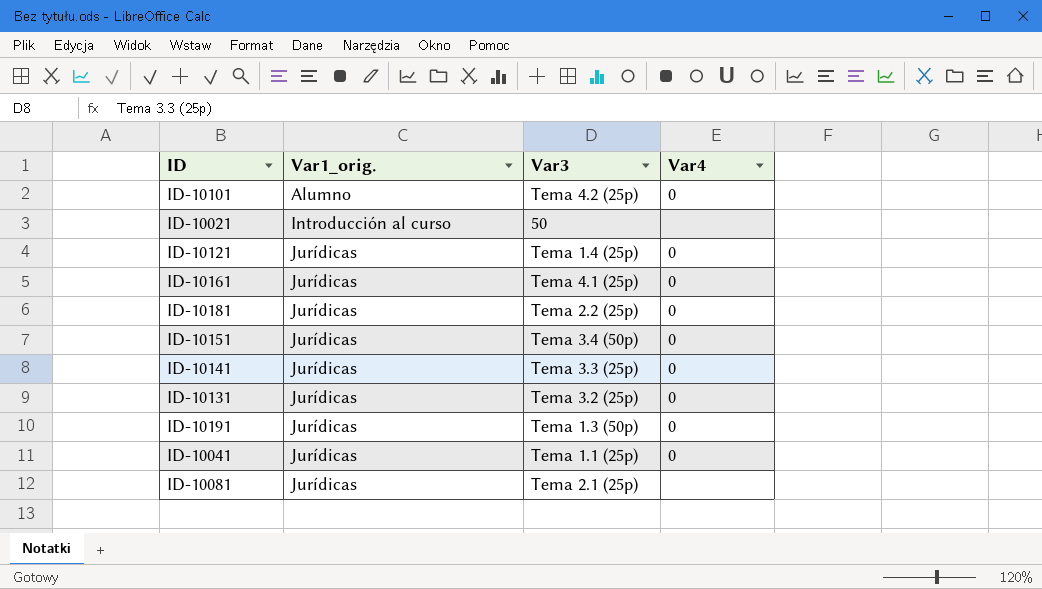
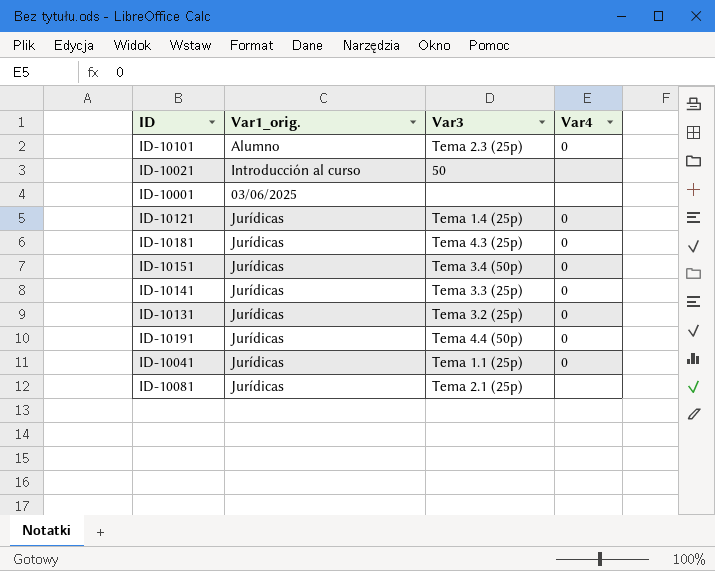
row ID-10161: Jurídicas | Tema 4.1 (25p) | 0 -> none
ID-10101 | Var3: Tema 4.2 (25p) -> Tema 2.3 (25p)
row ID-10001: none -> 03/06/2025 | none | none
ID-10181 | Var3: Tema 2.2 (25p) -> Tema 4.3 (25p)
ID-10191 | Var3: Tema 1.3 (50p) -> Tema 4.4 (50p)

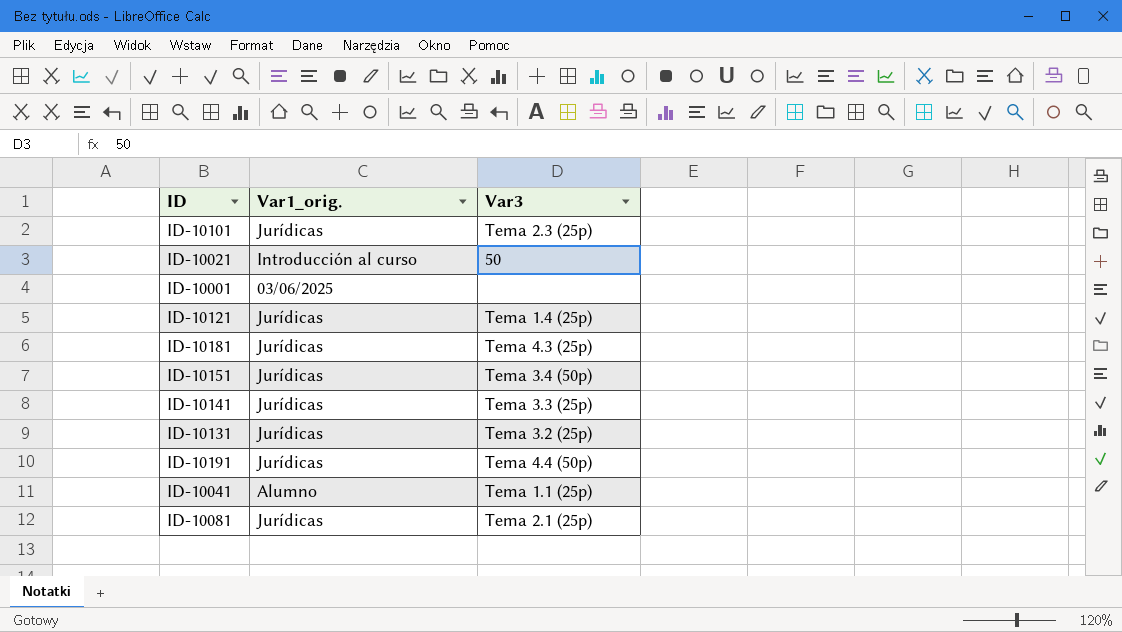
column Var4 | position: 4 -> none
ID-10101 | Var1_orig.: Alumno -> Jurídicas
ID-10041 | Var1_orig.: Jurídicas -> Alumno

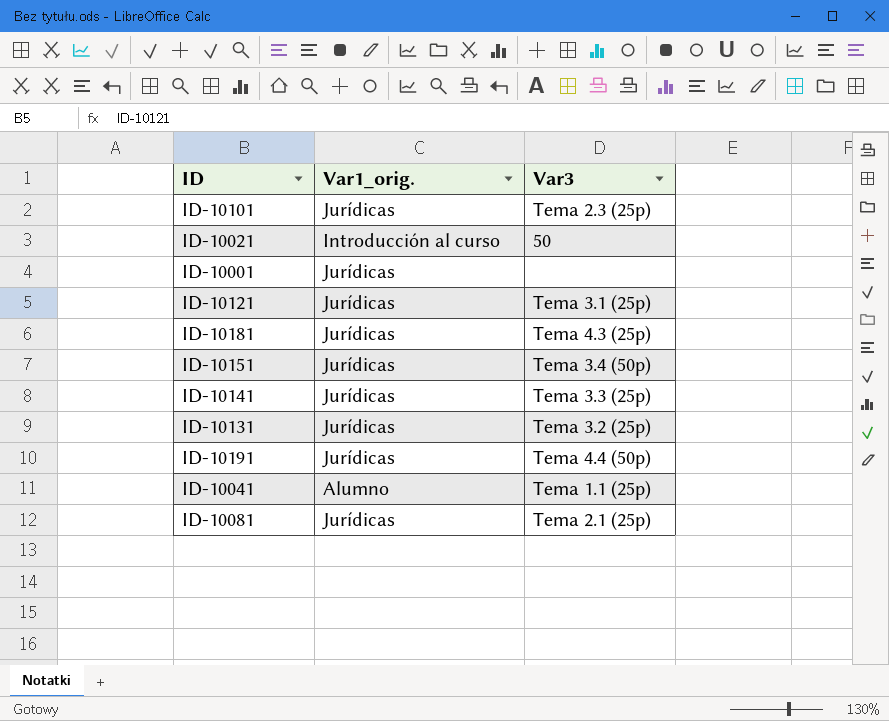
ID-10001 | Var1_orig.: 03/06/2025 -> Jurídicas
ID-10121 | Var3: Tema 1.4 (25p) -> Tema 3.1 (25p)

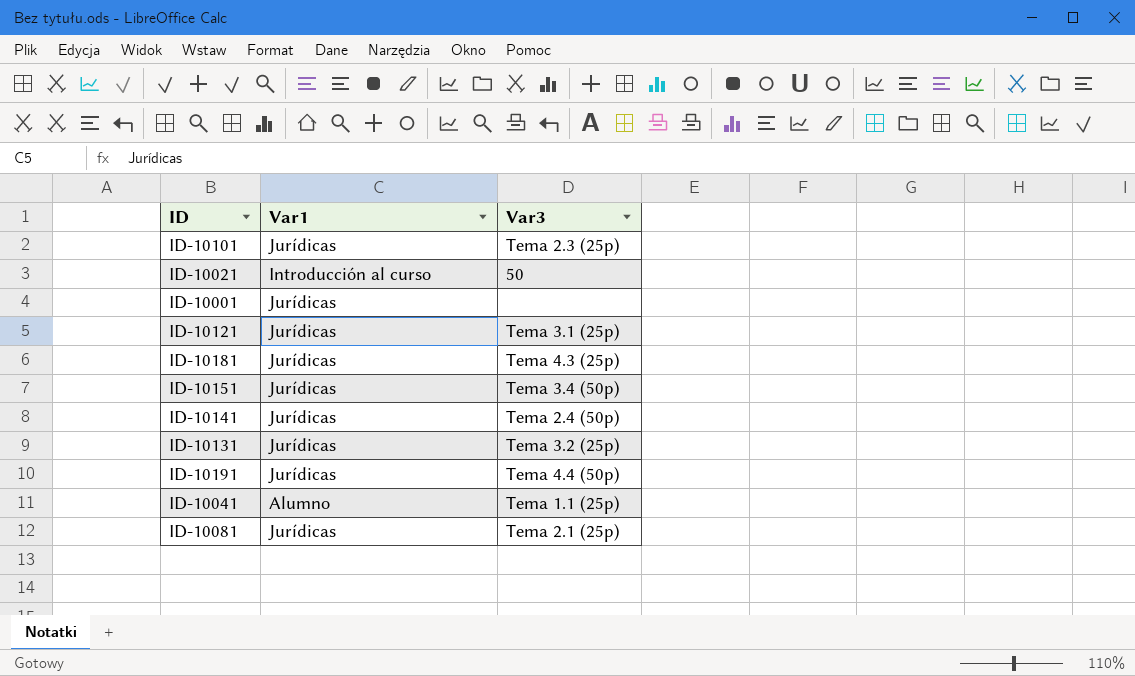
column name: Var1_orig. -> Var1
ID-10141 | Var3: Tema 3.3 (25p) -> Tema 2.4 (50p)

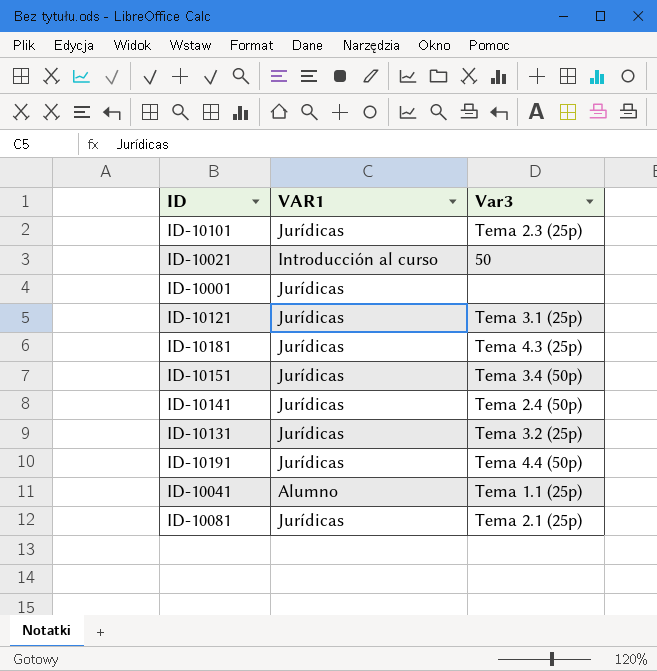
column name: Var1 -> VAR1

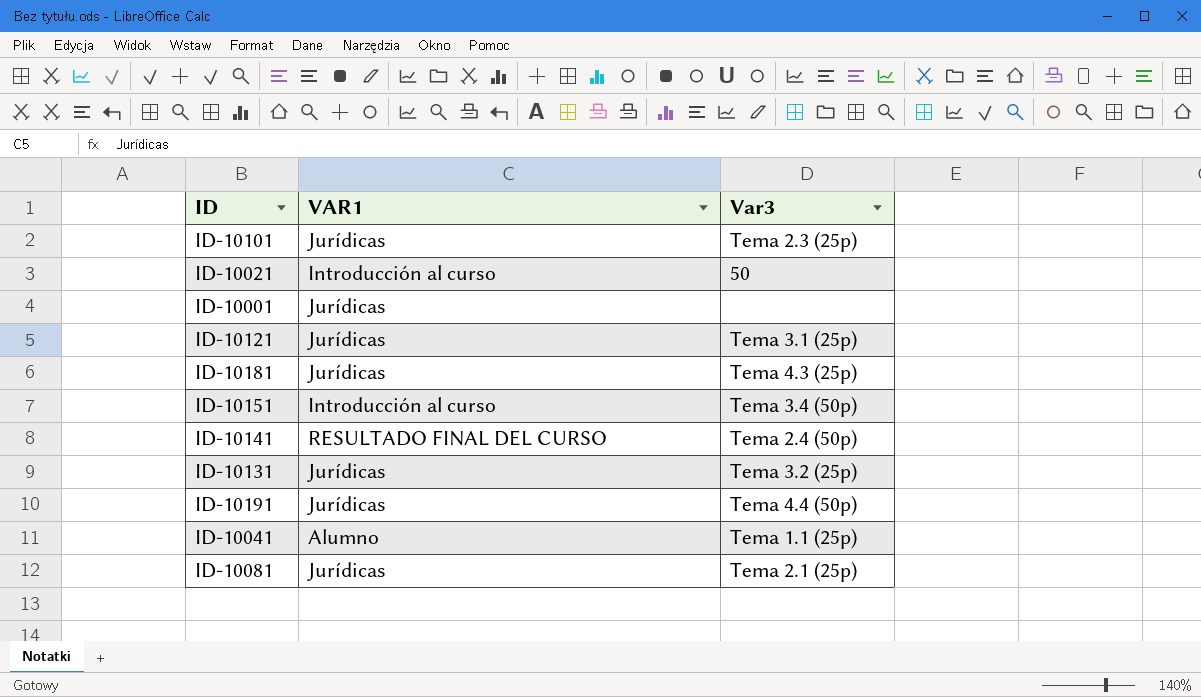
ID-10151 | VAR1: Jurídicas -> Introducción al curso
ID-10141 | VAR1: Jurídicas -> RESULTADO FINAL DEL CURSO

